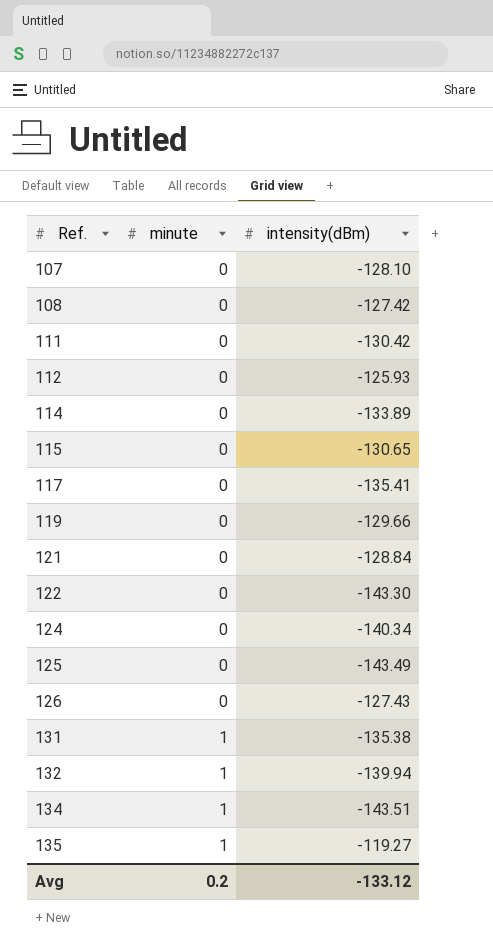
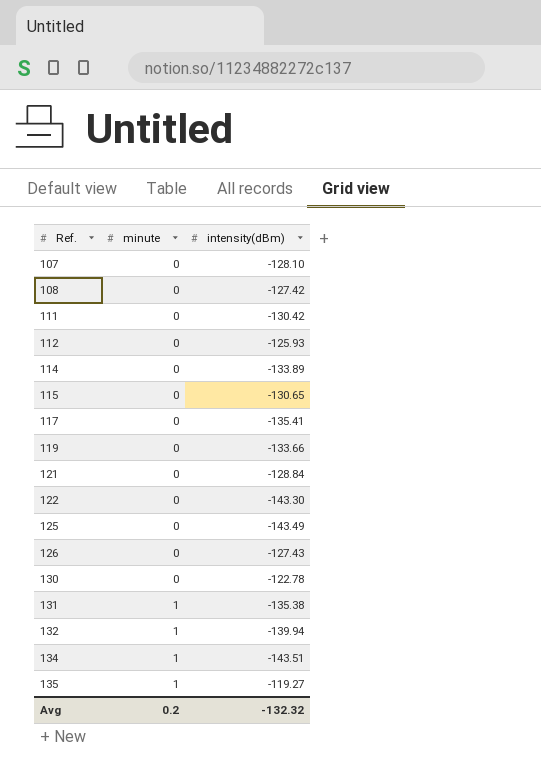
row 124: 0 | -140.34 -> none
119 | intensity(dBm): -129.66 -> -133.66
row 130: none -> 0 | -122.78
Avg | intensity(dBm): -133.12 -> -132.32

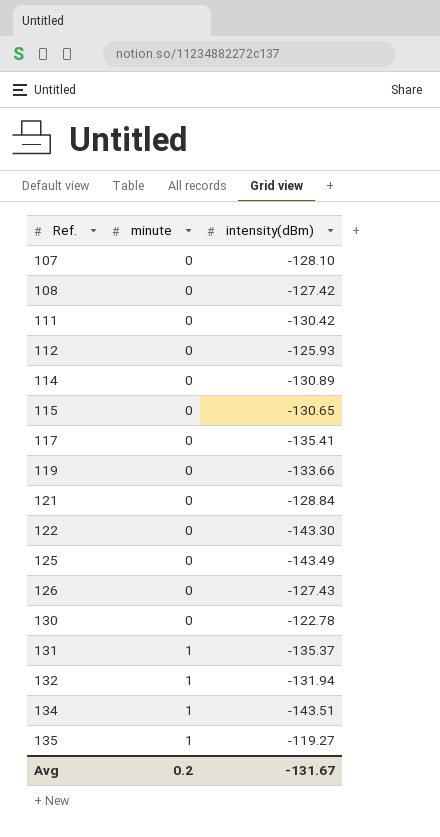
114 | intensity(dBm): -133.89 -> -130.89
131 | intensity(dBm): -135.38 -> -135.37
132 | intensity(dBm): -139.94 -> -131.94
Avg | intensity(dBm): -132.32 -> -131.67

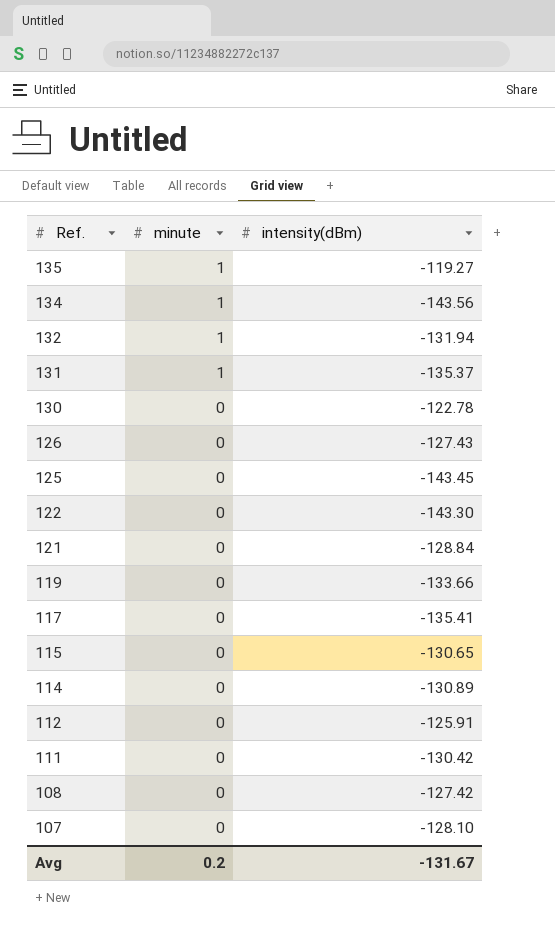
row order: Ref. ascending -> Ref. descending
134 | intensity(dBm): -143.51 -> -143.56
125 | intensity(dBm): -143.49 -> -143.45
112 | intensity(dBm): -125.93 -> -125.91

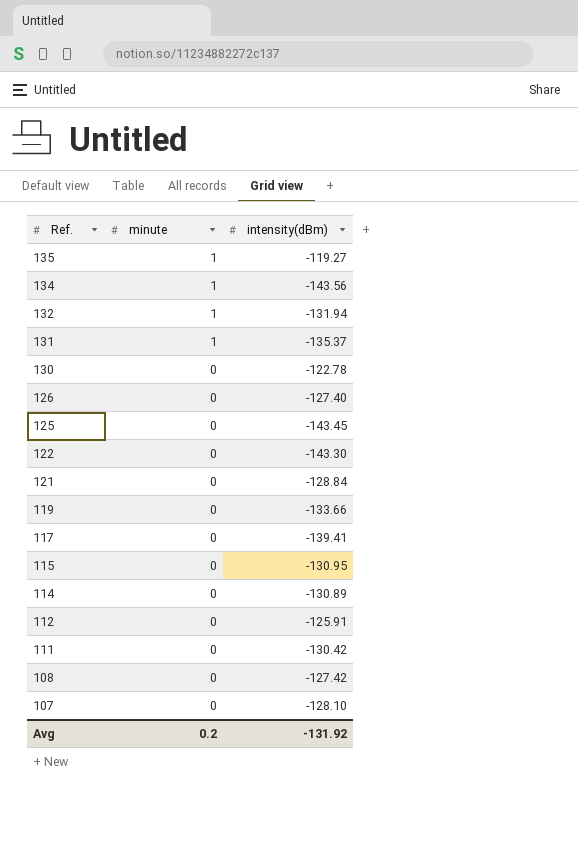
126 | intensity(dBm): -127.43 -> -127.40
117 | intensity(dBm): -135.41 -> -139.41
115 | intensity(dBm): -130.65 -> -130.95
Avg | intensity(dBm): -131.67 -> -131.92

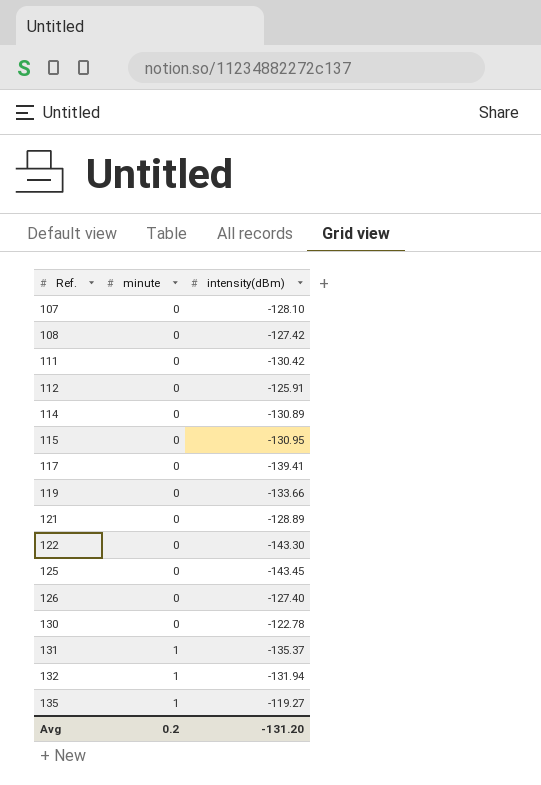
row order: Ref. descending -> Ref. ascending
row 134: 1 | -143.56 -> none
121 | intensity(dBm): -128.84 -> -128.89
Avg | intensity(dBm): -131.92 -> -131.20

